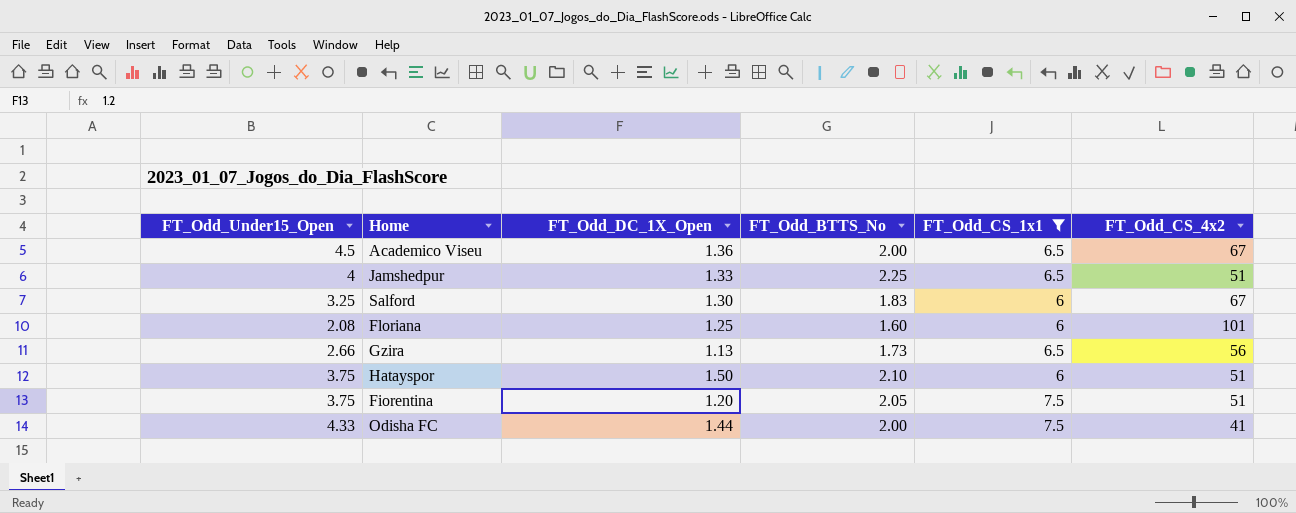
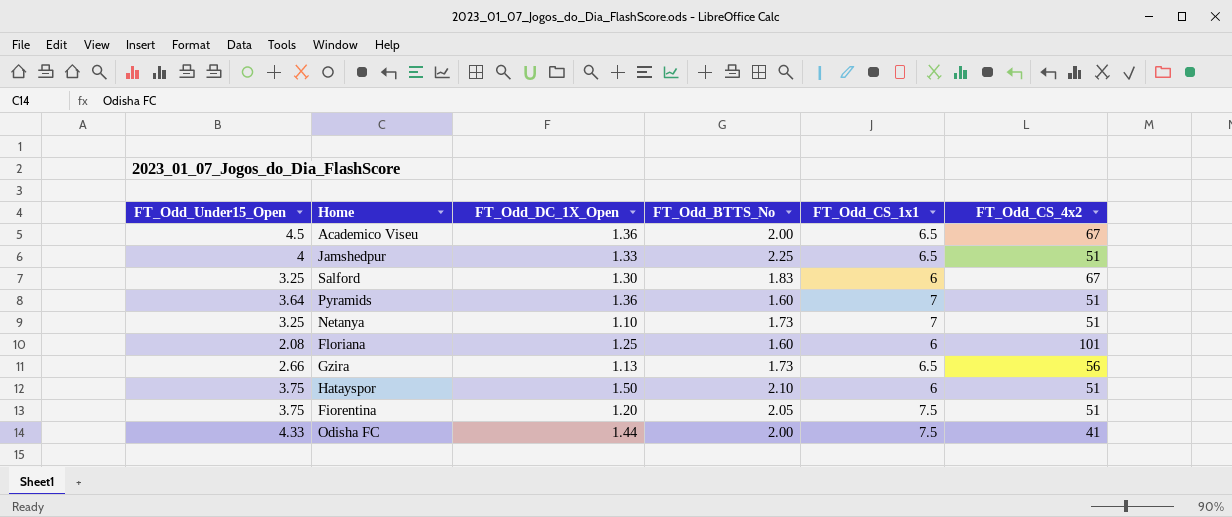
filter: FT_Odd_CS_1x1 != 7 -> none

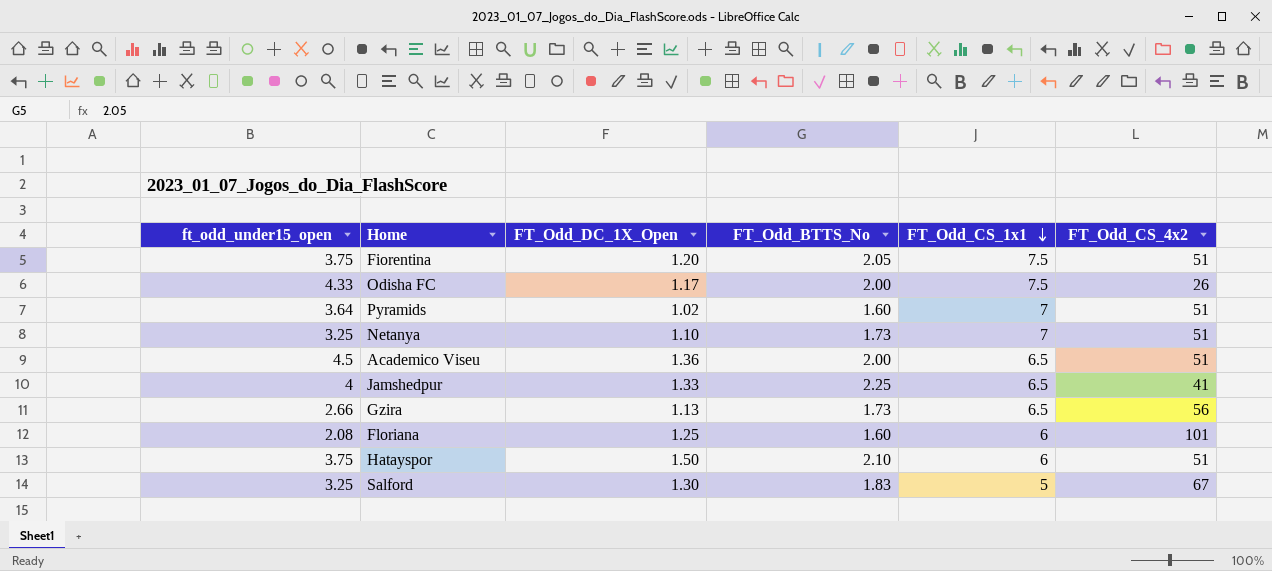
row order: none -> FT_Odd_CS_1x1 descending
column name: FT_Odd_Under15_Open -> ft_odd_under15_open
Odisha FC | FT_Odd_DC_1X_Open: 1.44 -> 1.17
Odisha FC | FT_Odd_CS_4x2: 41 -> 26
Pyramids | FT_Odd_DC_1X_Open: 1.36 -> 1.02
Academico Viseu | FT_Odd_CS_4x2: 67 -> 51
Jamshedpur | FT_Odd_CS_4x2: 51 -> 41
Salford | FT_Odd_CS_1x1: 6 -> 5

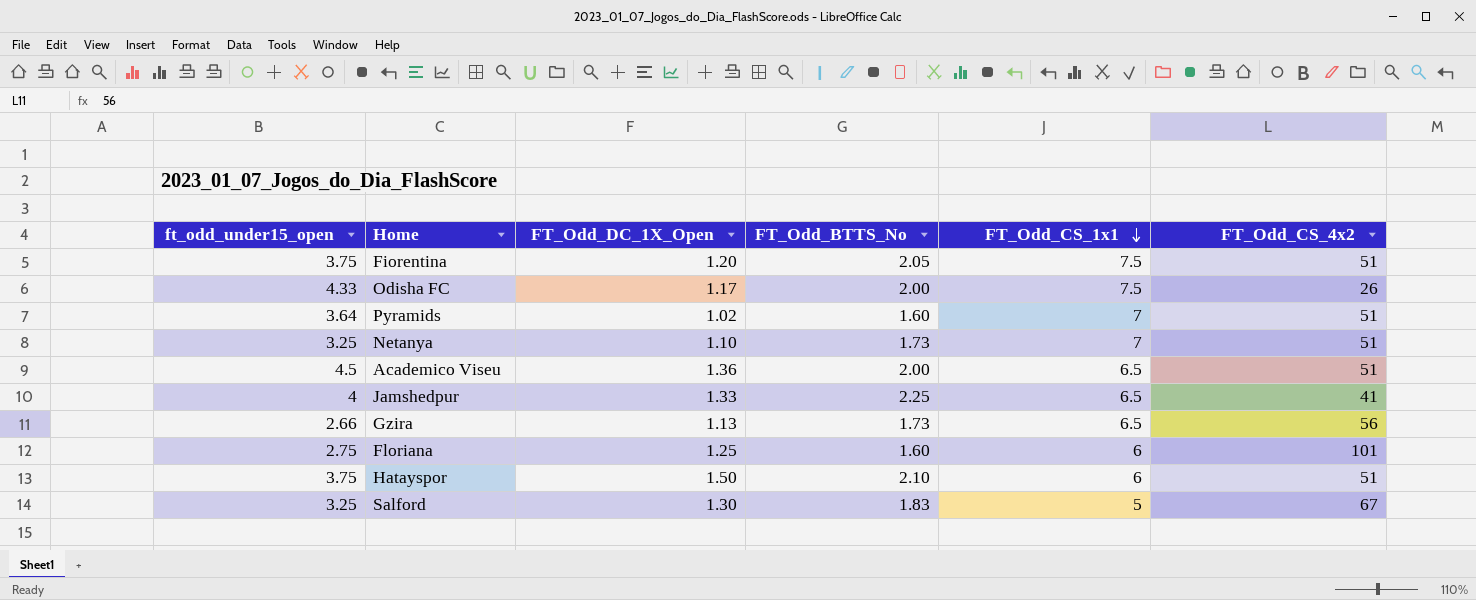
Floriana | ft_odd_under15_open: 2.08 -> 2.75

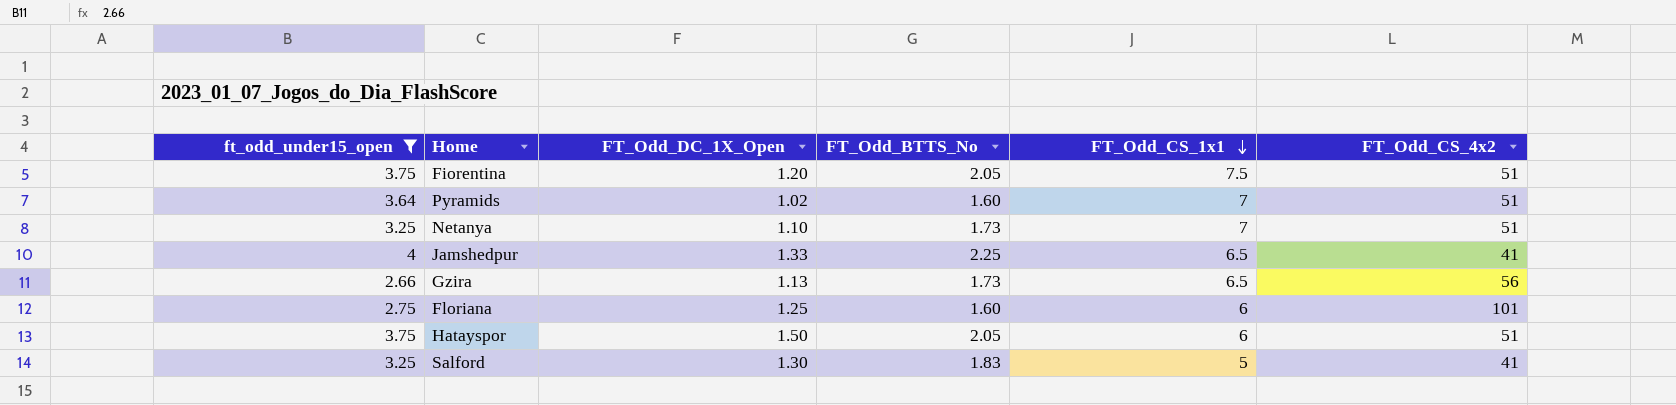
filter: none -> ft_odd_under15_open <= 4
Hatayspor | FT_Odd_BTTS_No: 2.10 -> 2.05
Salford | FT_Odd_CS_4x2: 67 -> 41

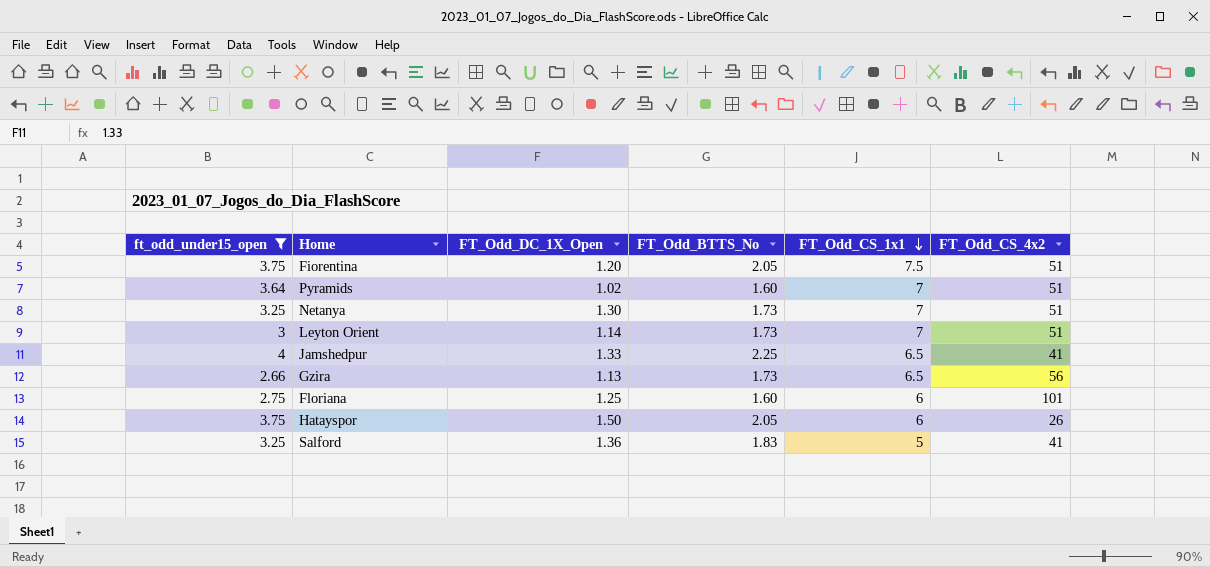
Netanya | FT_Odd_DC_1X_Open: 1.10 -> 1.30
row Leyton Orient: none -> 3 | 1.14 | 1.73 | 7 | 51
Hatayspor | FT_Odd_CS_4x2: 51 -> 26
Salford | FT_Odd_DC_1X_Open: 1.30 -> 1.36

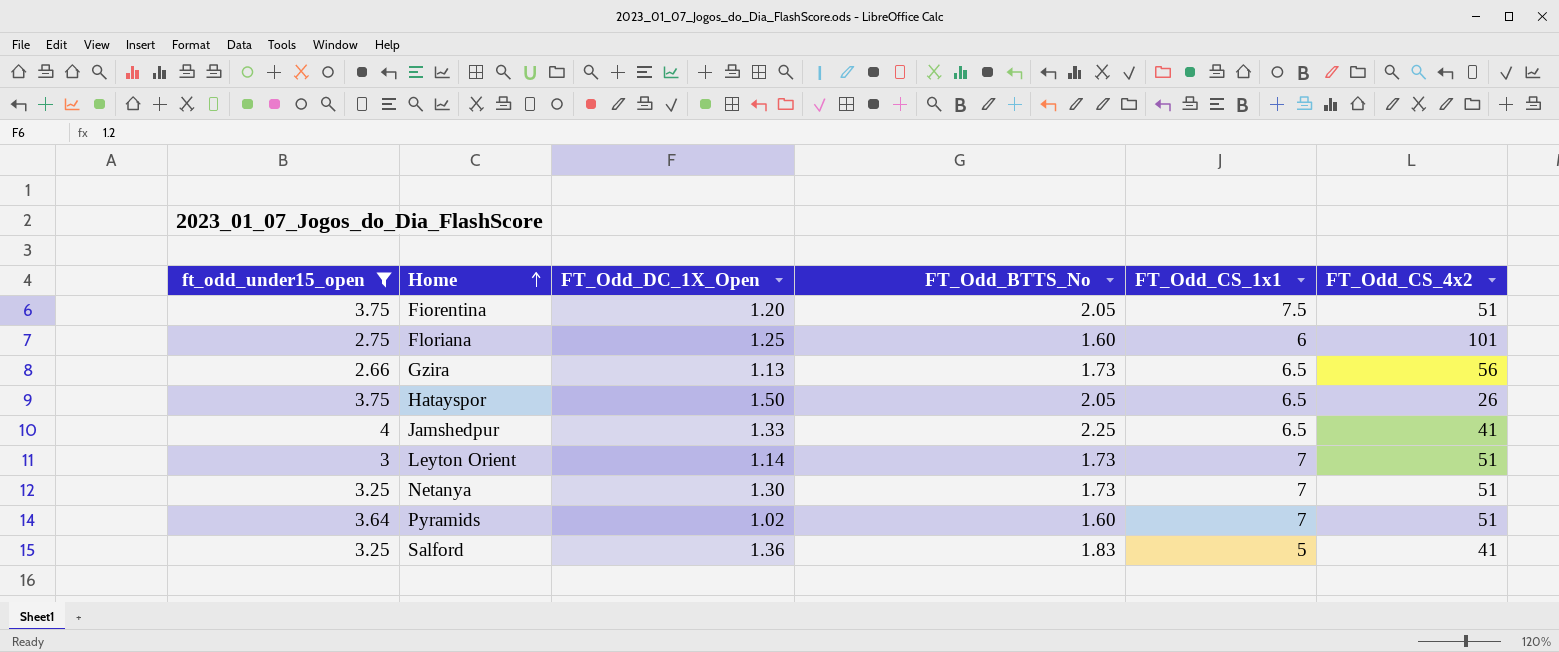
row order: FT_Odd_CS_1x1 descending -> Home ascending
Hatayspor | FT_Odd_CS_1x1: 6 -> 6.5

